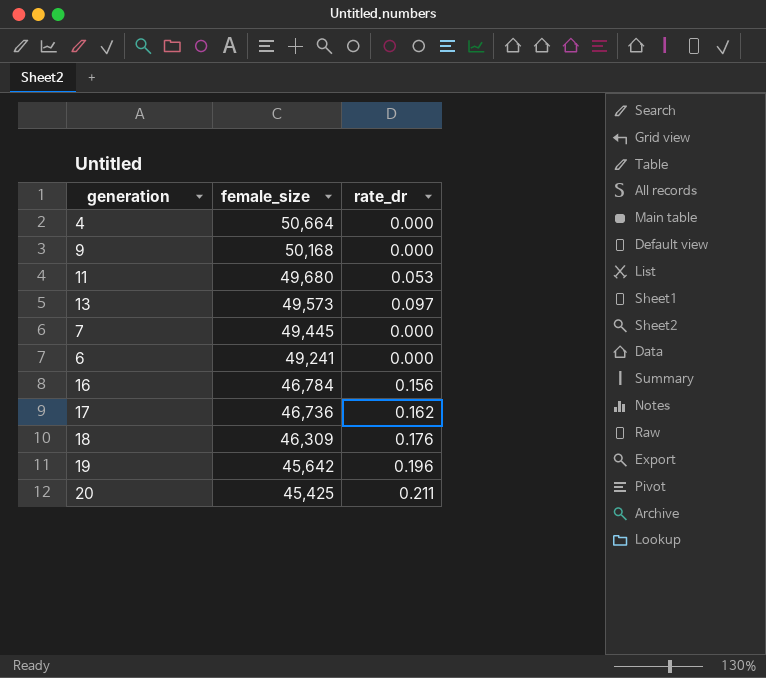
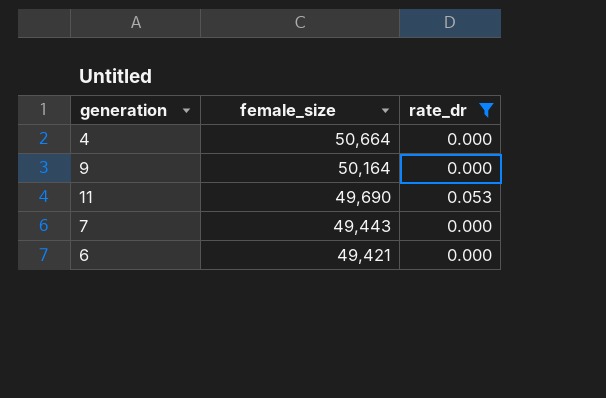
filter: none -> rate_dr <= 0.053
9 | female_size: 50,168 -> 50,164
11 | female_size: 49,680 -> 49,690
7 | female_size: 49,445 -> 49,443
6 | female_size: 49,241 -> 49,421

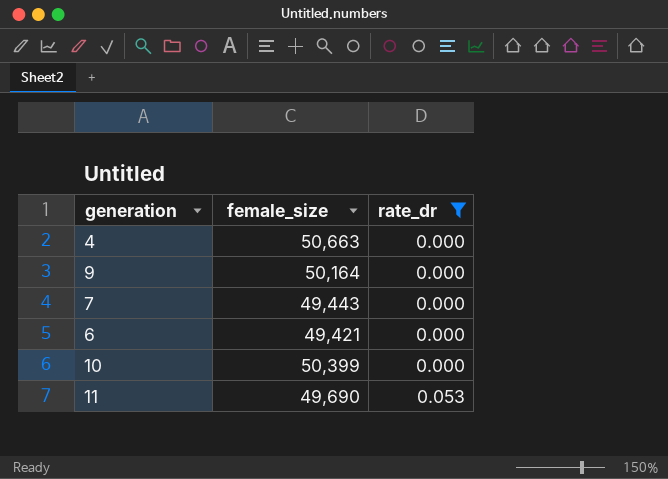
row order: female_size descending -> rate_dr ascending
4 | female_size: 50,664 -> 50,663
row 10: none -> 50,399 | 0.000

